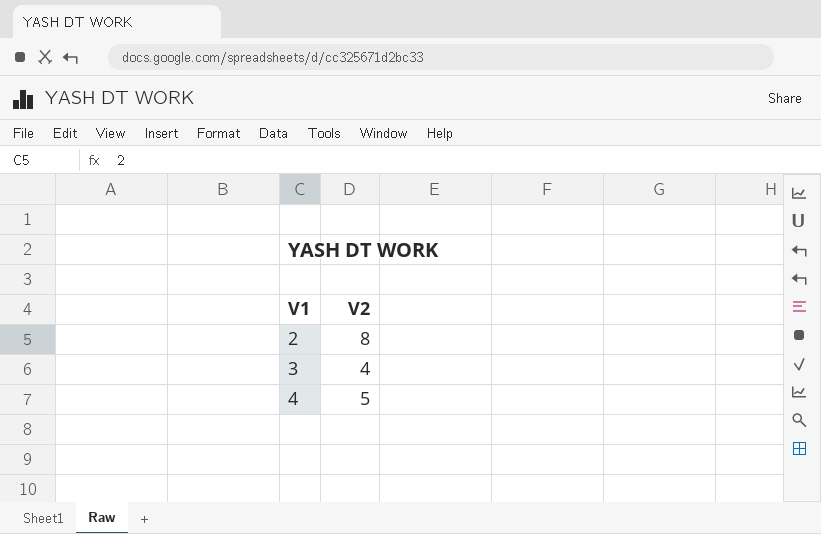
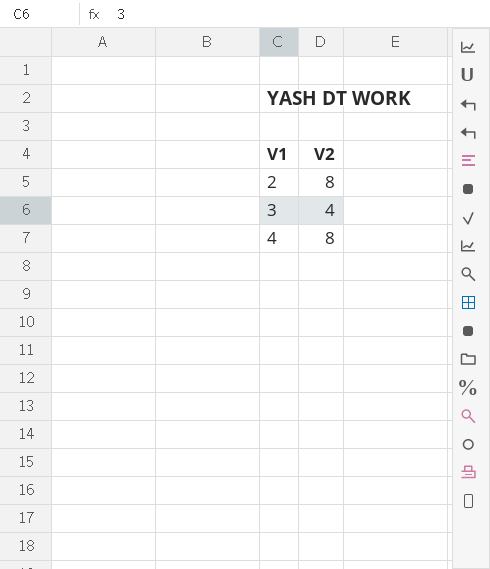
4 | V2: 5 -> 8

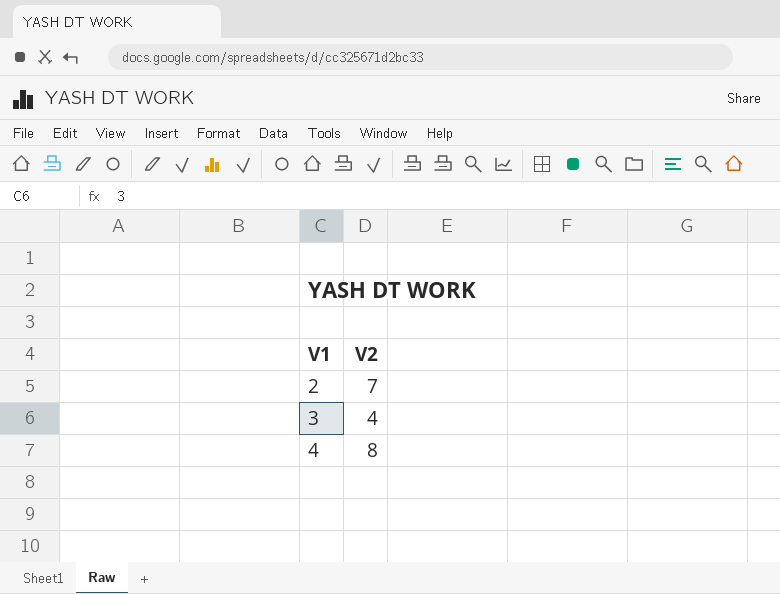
2 | V2: 8 -> 7

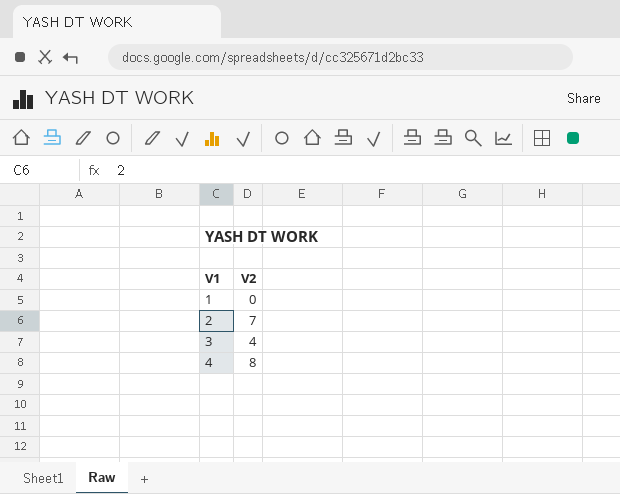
row 1: none -> 0

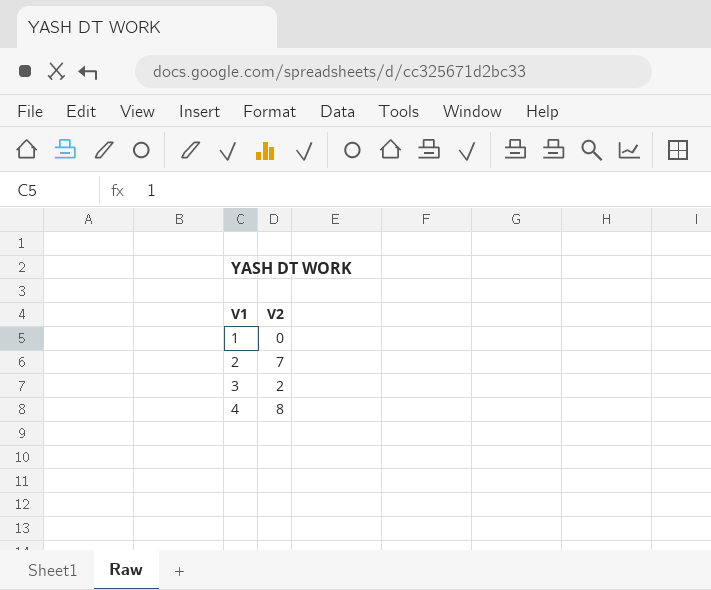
3 | V2: 4 -> 2

